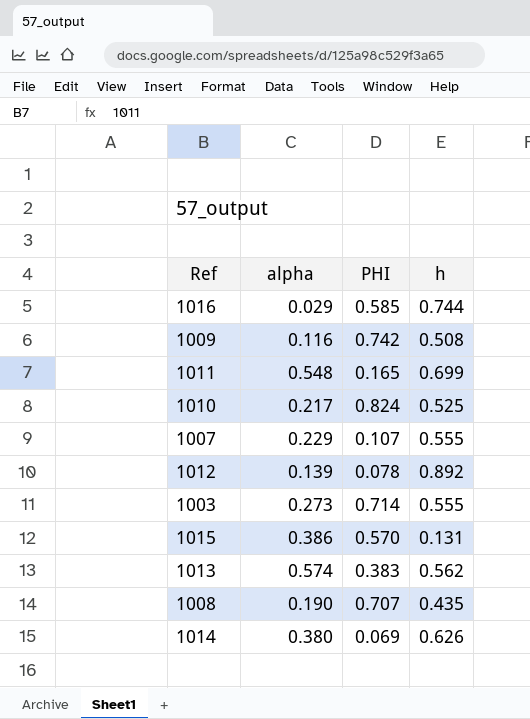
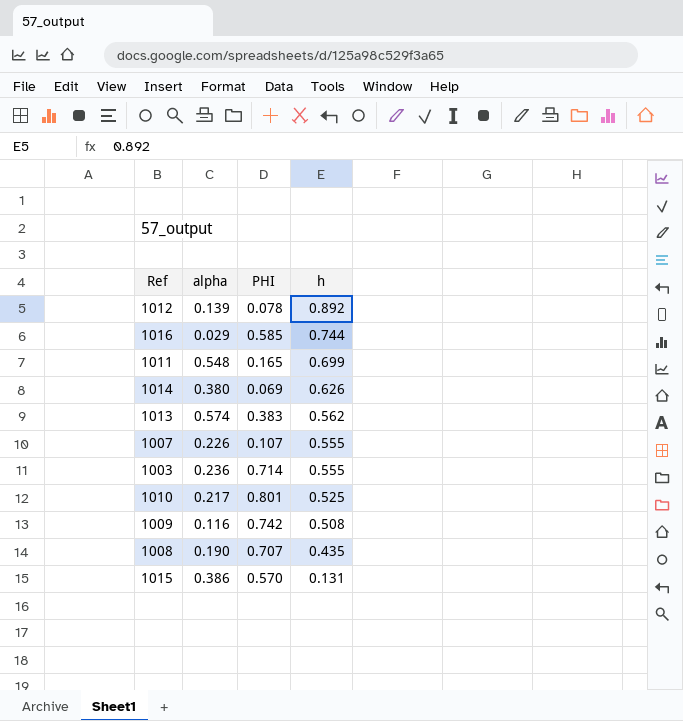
row order: none -> h descending
1007 | alpha: 0.229 -> 0.226
1003 | alpha: 0.273 -> 0.236
1010 | PHI: 0.824 -> 0.801

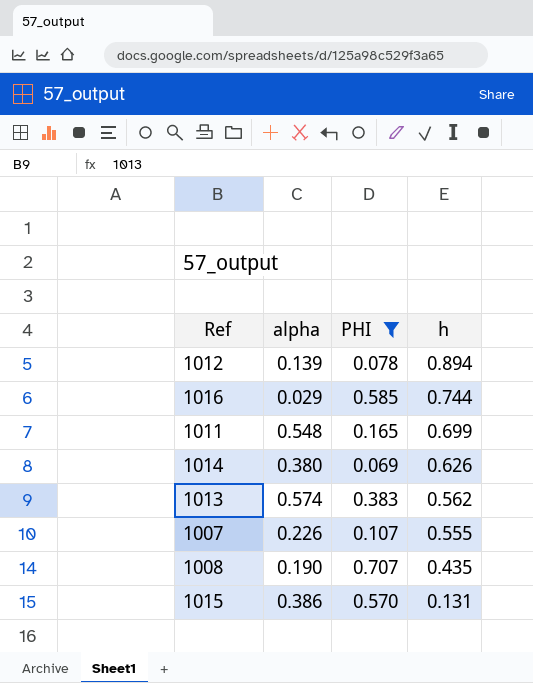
filter: none -> PHI <= 0.707
1012 | h: 0.892 -> 0.894

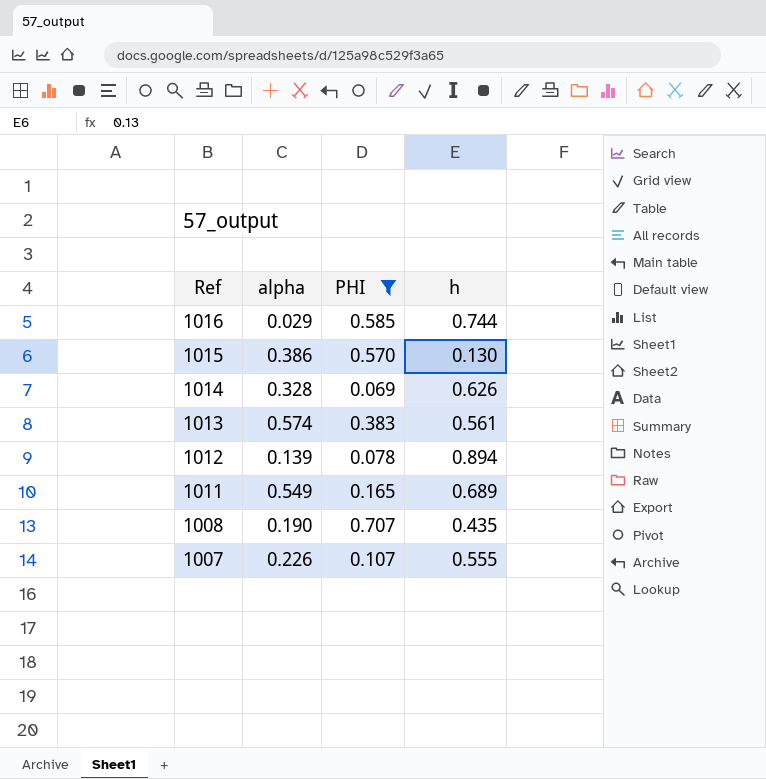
row order: h descending -> Ref descending
1015 | h: 0.131 -> 0.130
1014 | alpha: 0.380 -> 0.328
1013 | h: 0.562 -> 0.561
1011 | alpha: 0.548 -> 0.549
1011 | h: 0.699 -> 0.689

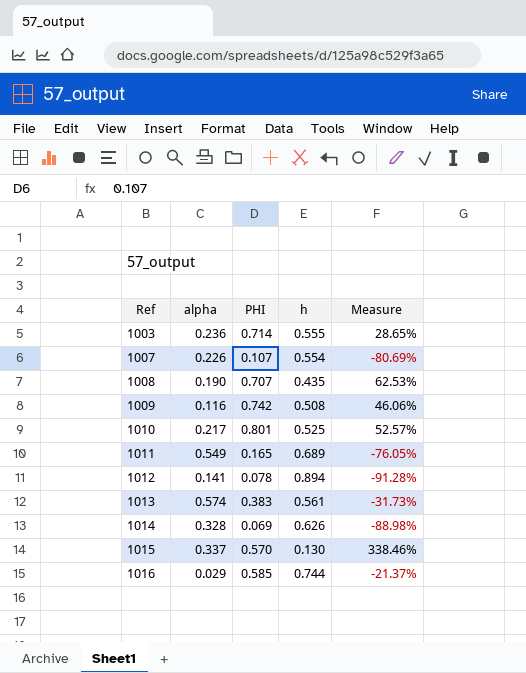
filter: PHI <= 0.707 -> none
row order: Ref descending -> Ref ascending
column Measure | formula: none -> ([PHI] - [h]) / [h]
1007 | h: 0.555 -> 0.554
1012 | alpha: 0.139 -> 0.141
1015 | alpha: 0.386 -> 0.337

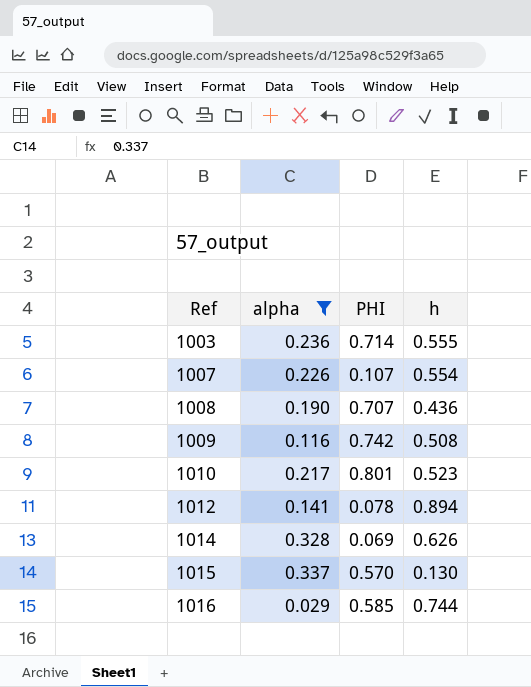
filter: none -> alpha <= 0.337
column Measure | formula: ([PHI] - [h]) / [h] -> none
1008 | h: 0.435 -> 0.436
1010 | h: 0.525 -> 0.523

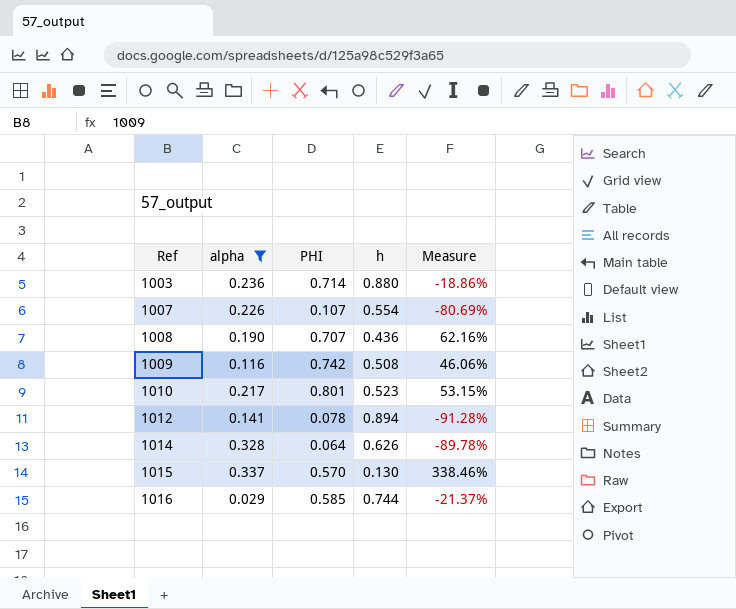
column Measure | formula: none -> ([PHI] - [h]) / [h]
1003 | h: 0.555 -> 0.880
1014 | PHI: 0.069 -> 0.064

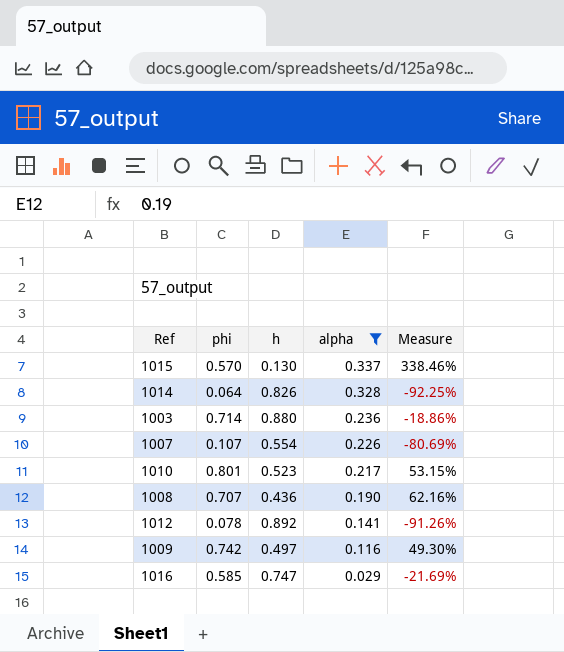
row order: Ref ascending -> alpha descending
column name: PHI -> phi
column alpha | position: 2 -> 4
1014 | h: 0.626 -> 0.826
1014 | Measure: -89.78% -> -92.25%
1012 | h: 0.894 -> 0.892
1012 | Measure: -91.28% -> -91.26%
1009 | h: 0.508 -> 0.497
1009 | Measure: 46.06% -> 49.30%
1016 | h: 0.744 -> 0.747
1016 | Measure: -21.37% -> -21.69%

